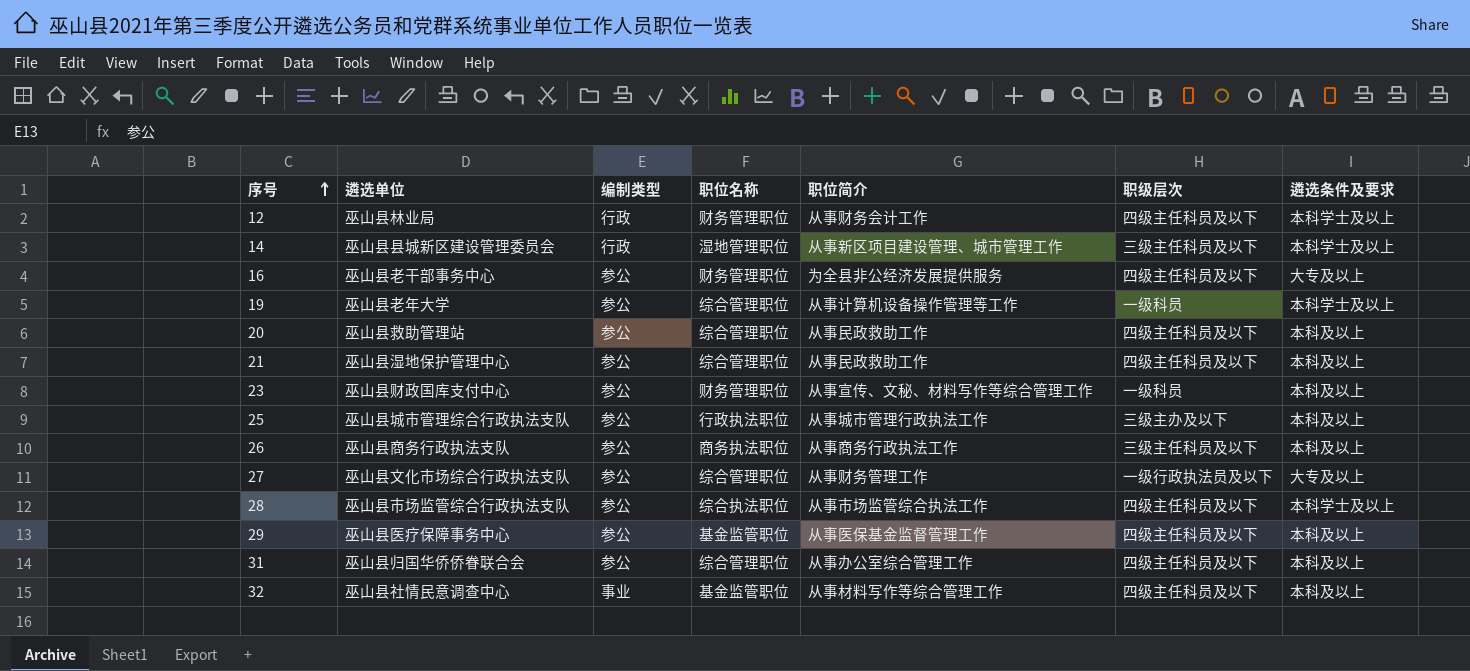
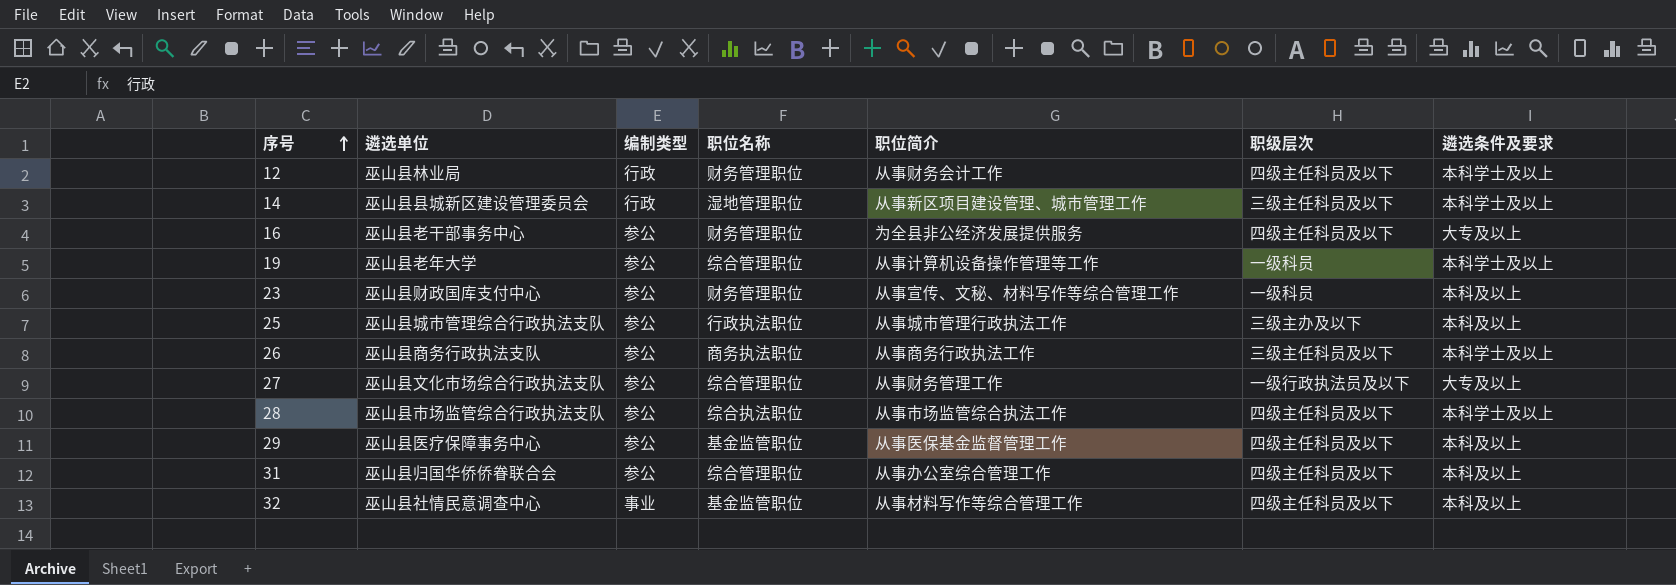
row 20: 巫山县救助管理站 | 参公 | 综合管理职位 | 从事民政救助工作 | 四级主任科员及以下 | 本科及以上 -> none
row 21: 巫山县湿地保护管理中心 | 参公 | 综合管理职位 | 从事民政救助工作 | 四级主任科员及以下 | 本科及以上 -> none
26 | 遴选条件及要求: 本科及以上 -> 本科学士及以上

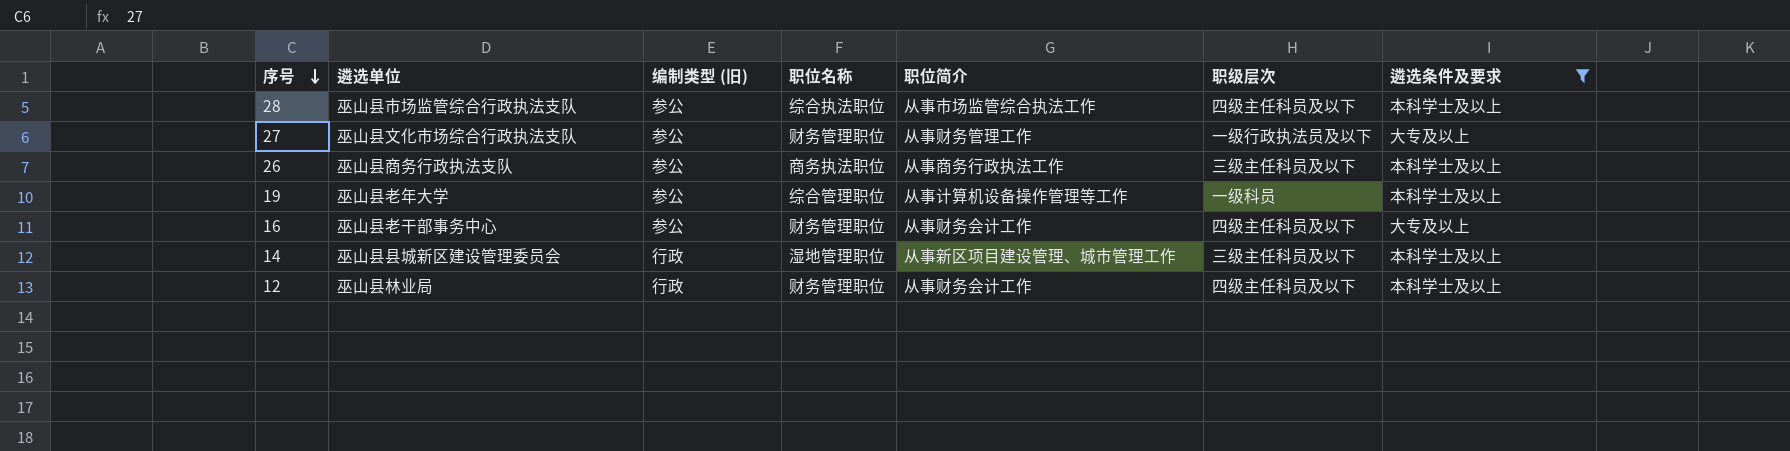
filter: none -> 遴选条件及要求 != 本科及以上
row order: 序号 ascending -> 序号 descending
column name: 编制类型 -> 编制类型 (旧)
27 | 职位名称: 综合管理职位 -> 财务管理职位
16 | 职位简介: 为全县非公经济发展提供服务 -> 从事财务会计工作

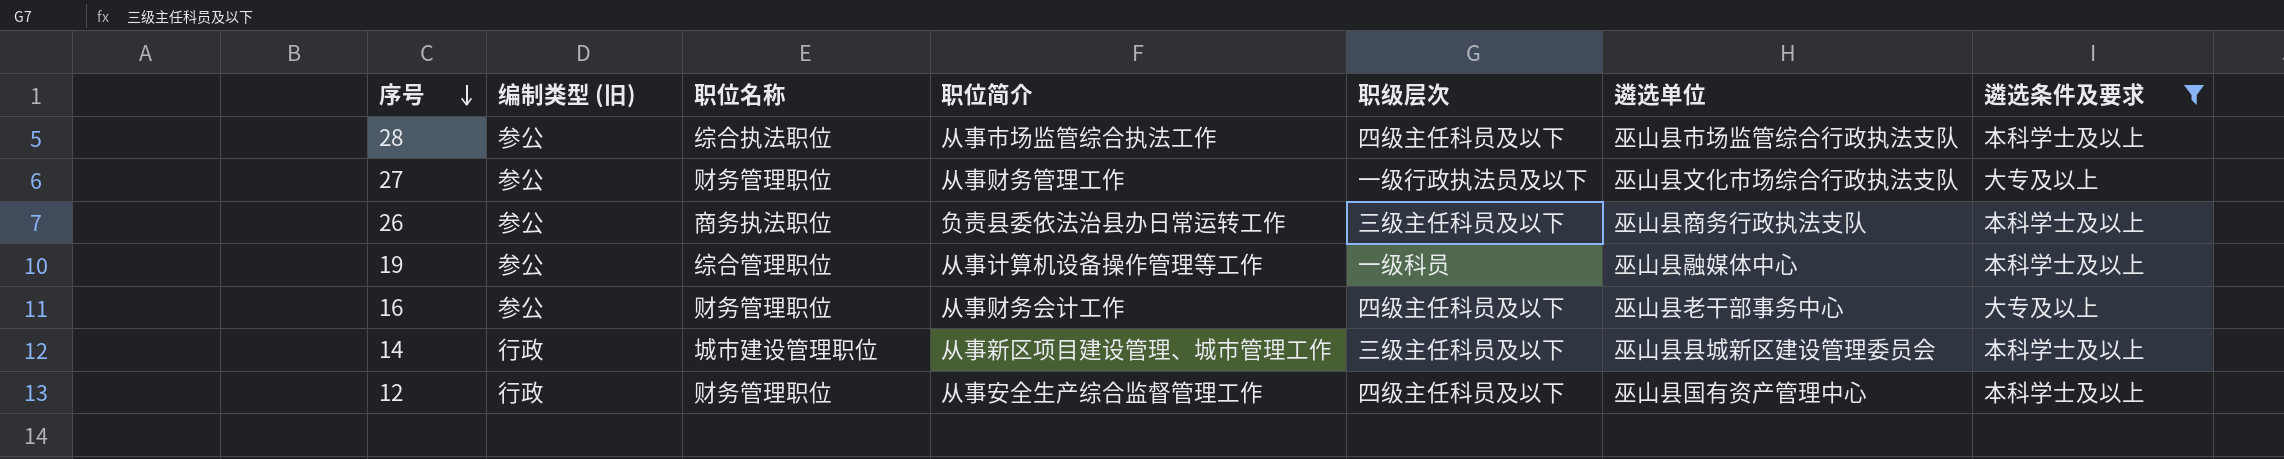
column 遴选单位 | position: 2 -> 6
26 | 职位简介: 从事商务行政执法工作 -> 负责县委依法治县办日常运转工作
19 | 遴选单位: 巫山县老年大学 -> 巫山县融媒体中心
14 | 职位名称: 湿地管理职位 -> 城市建设管理职位
12 | 职位简介: 从事财务会计工作 -> 从事安全生产综合监督管理工作
12 | 遴选单位: 巫山县林业局 -> 巫山县国有资产管理中心

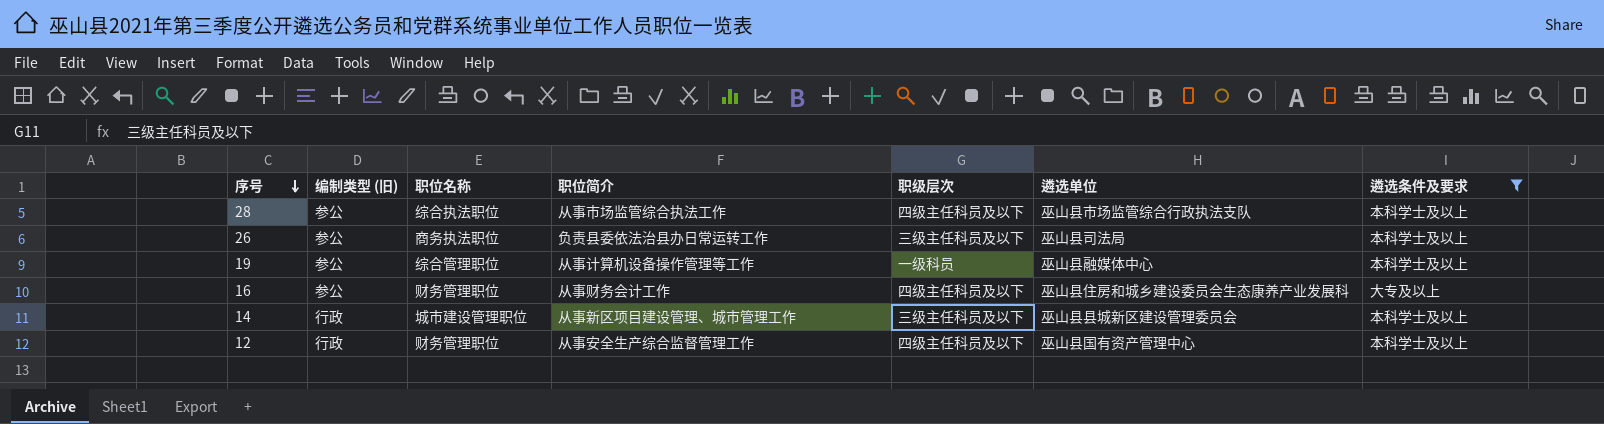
row 27: 参公 | 财务管理职位 | 从事财务管理工作 | 一级行政执法员及以下 | 巫山县文化市场综合行政执法支队 | 大专及以上 -> none
26 | 遴选单位: 巫山县商务行政执法支队 -> 巫山县司法局
16 | 遴选单位: 巫山县老干部事务中心 -> 巫山县住房和城乡建设委员会生态康养产业发展科

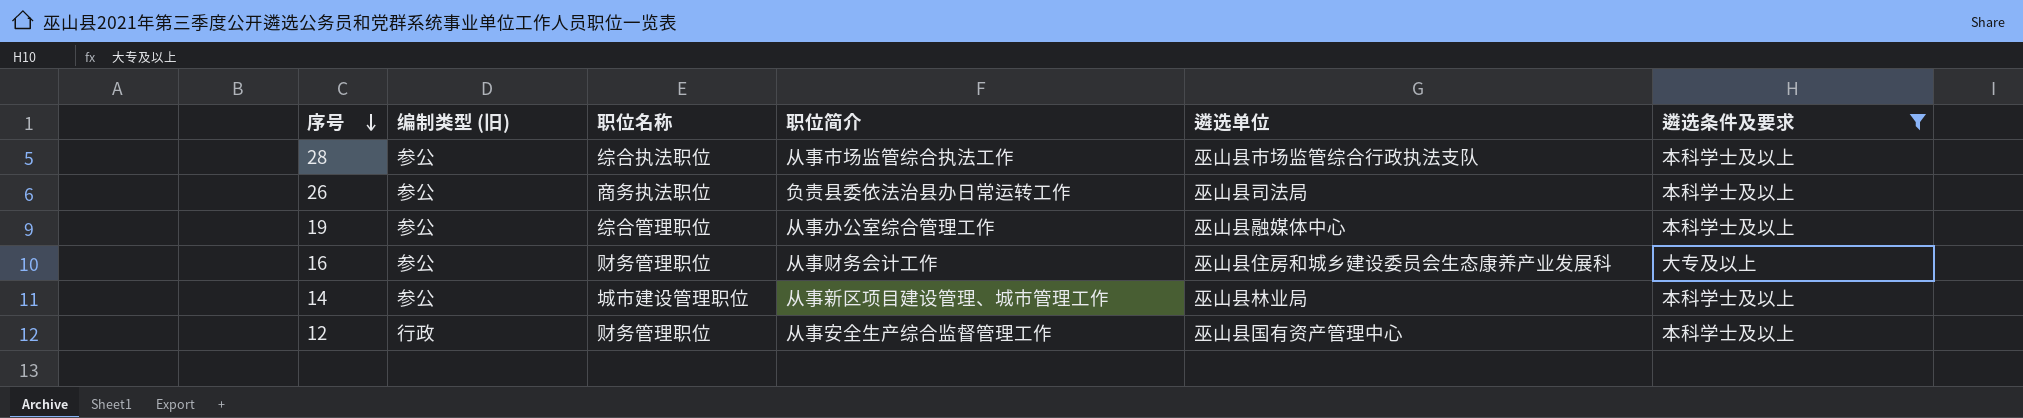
column 职级层次 | position: 5 -> none
19 | 职位简介: 从事计算机设备操作管理等工作 -> 从事办公室综合管理工作
14 | 编制类型 (旧): 行政 -> 参公
14 | 遴选单位: 巫山县县城新区建设管理委员会 -> 巫山县林业局

